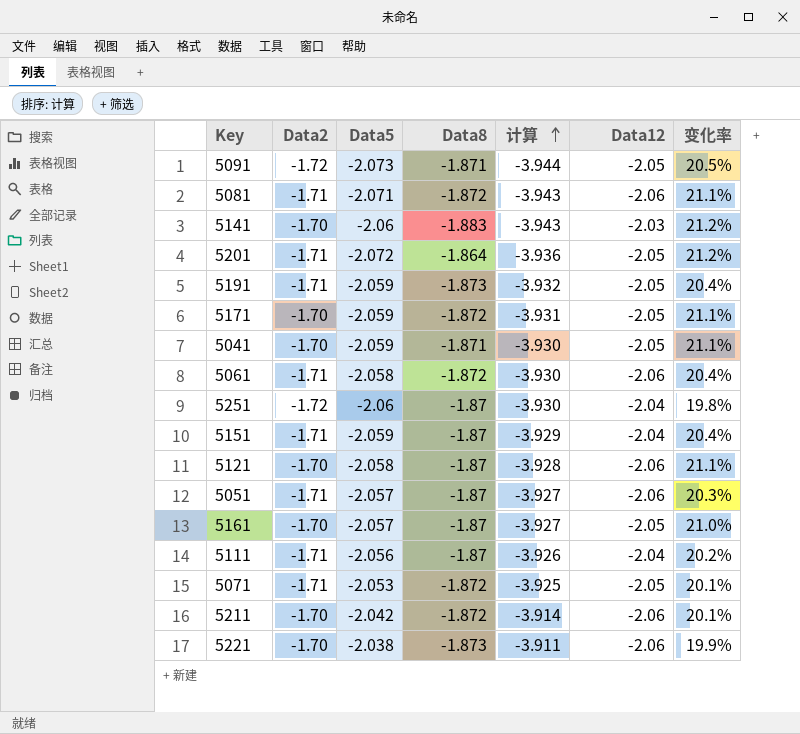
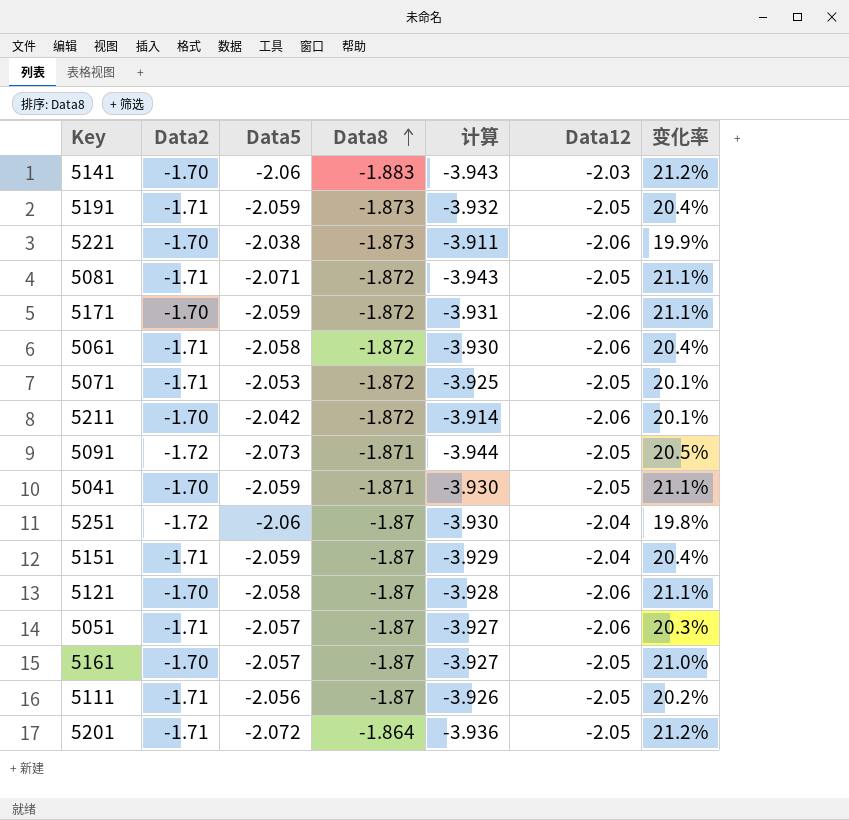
row order: 计算 ascending -> Data8 ascending
5081 | Data12: -2.06 -> -2.05
5171 | Data12: -2.05 -> -2.06
5111 | Data12: -2.04 -> -2.05

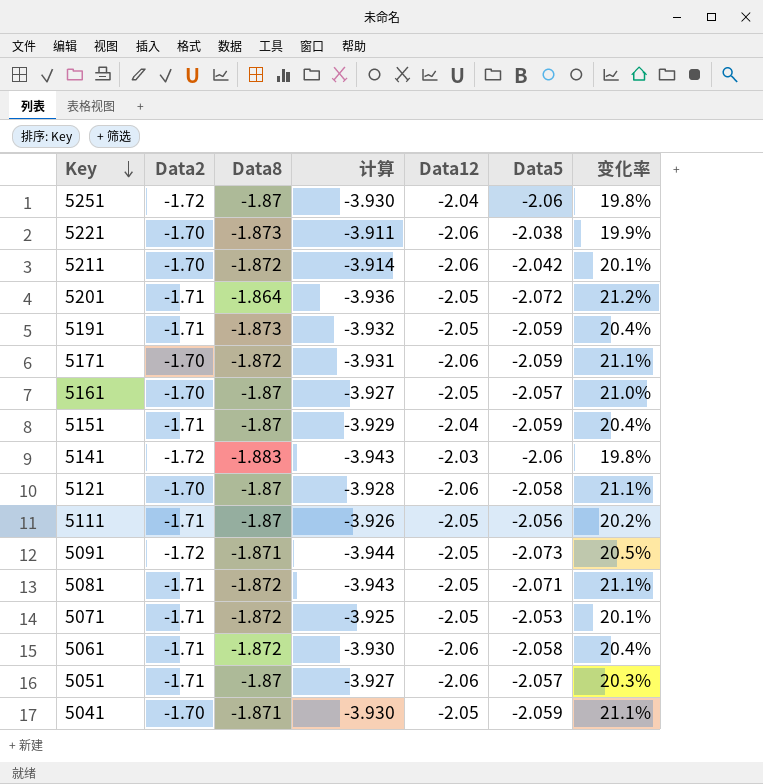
row order: Data8 ascending -> Key descending
column Data5 | position: 3 -> 6
5141 | Data2: -1.70 -> -1.72
5141 | 变化率: 21.2% -> 19.8%

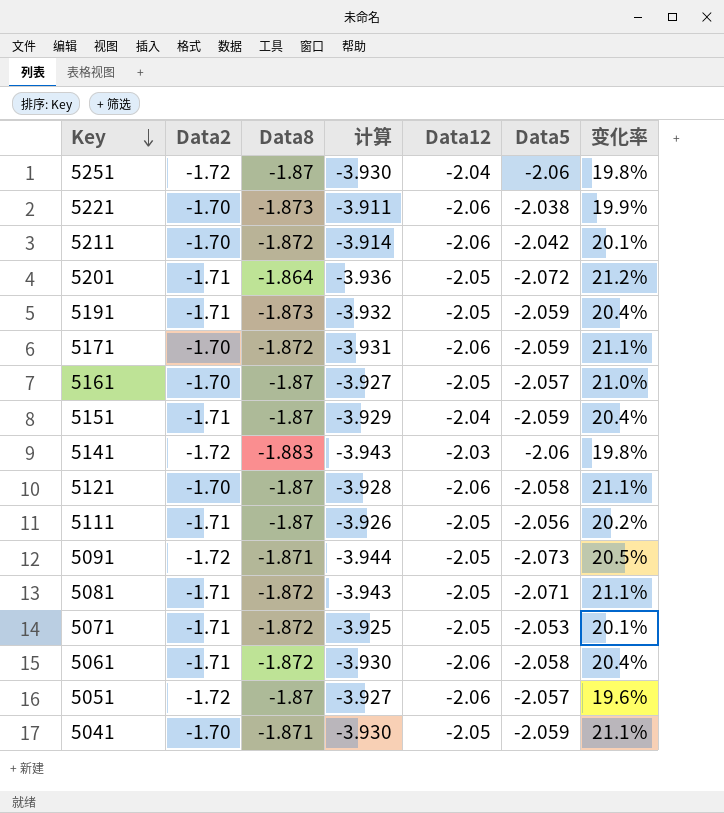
5051 | Data2: -1.71 -> -1.72
5051 | 变化率: 20.3% -> 19.6%

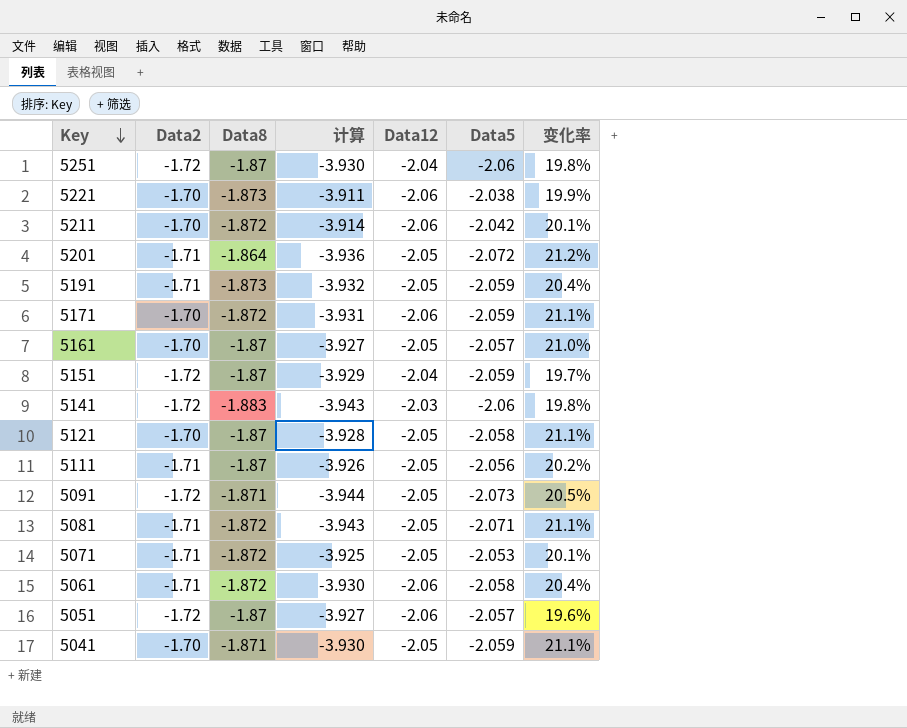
5151 | Data2: -1.71 -> -1.72
5151 | 变化率: 20.4% -> 19.7%
5121 | Data12: -2.06 -> -2.05

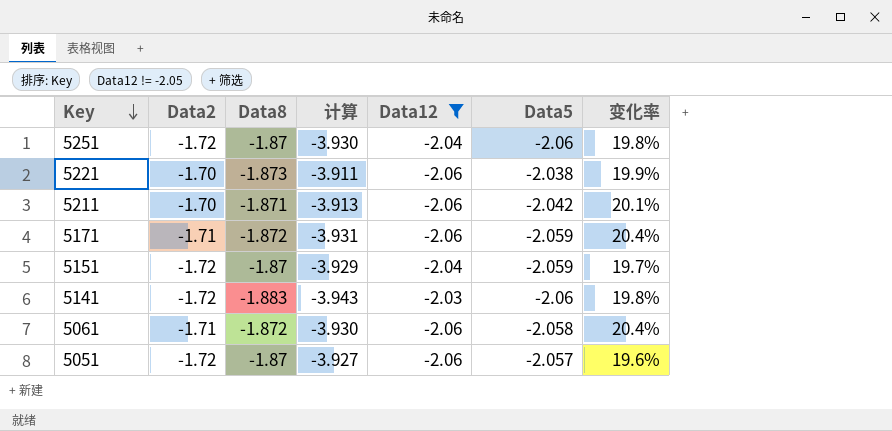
filter: none -> Data12 != -2.05
5211 | Data8: -1.872 -> -1.871
5211 | 计算: -3.914 -> -3.913
5171 | Data2: -1.70 -> -1.71
5171 | 变化率: 21.1% -> 20.4%

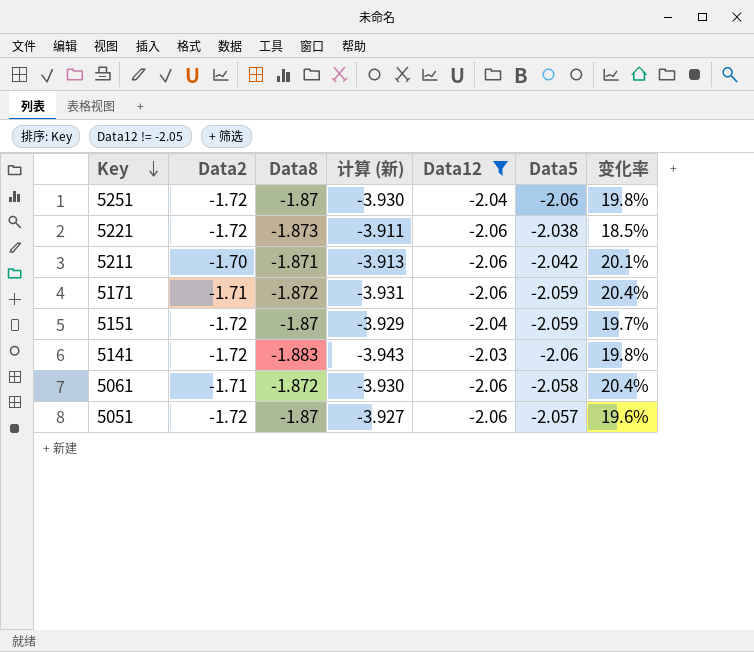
column name: 计算 -> 计算 (新)
5221 | Data2: -1.70 -> -1.72
5221 | 变化率: 19.9% -> 18.5%

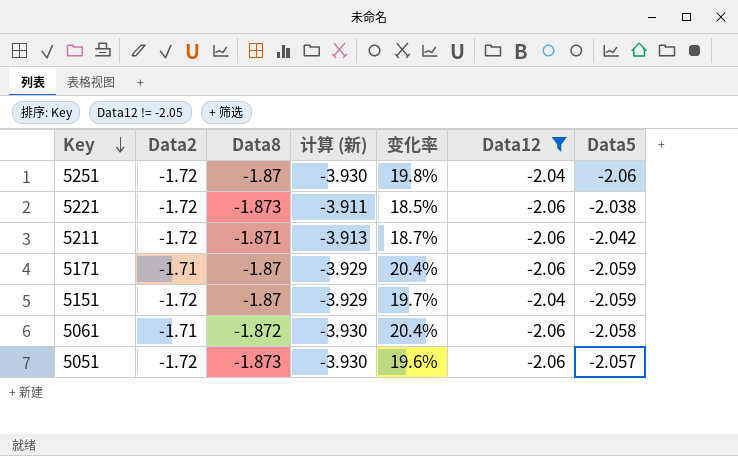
column 变化率 | position: 7 -> 5
row 5141: -1.72 | -1.883 | -3.943 | -2.03 | -2.06 | 19.8% -> none
5211 | Data2: -1.70 -> -1.72
5211 | 变化率: 20.1% -> 18.7%
5171 | Data8: -1.872 -> -1.87
5171 | 计算 (新): -3.931 -> -3.929
5051 | Data8: -1.87 -> -1.873
5051 | 计算 (新): -3.927 -> -3.930

